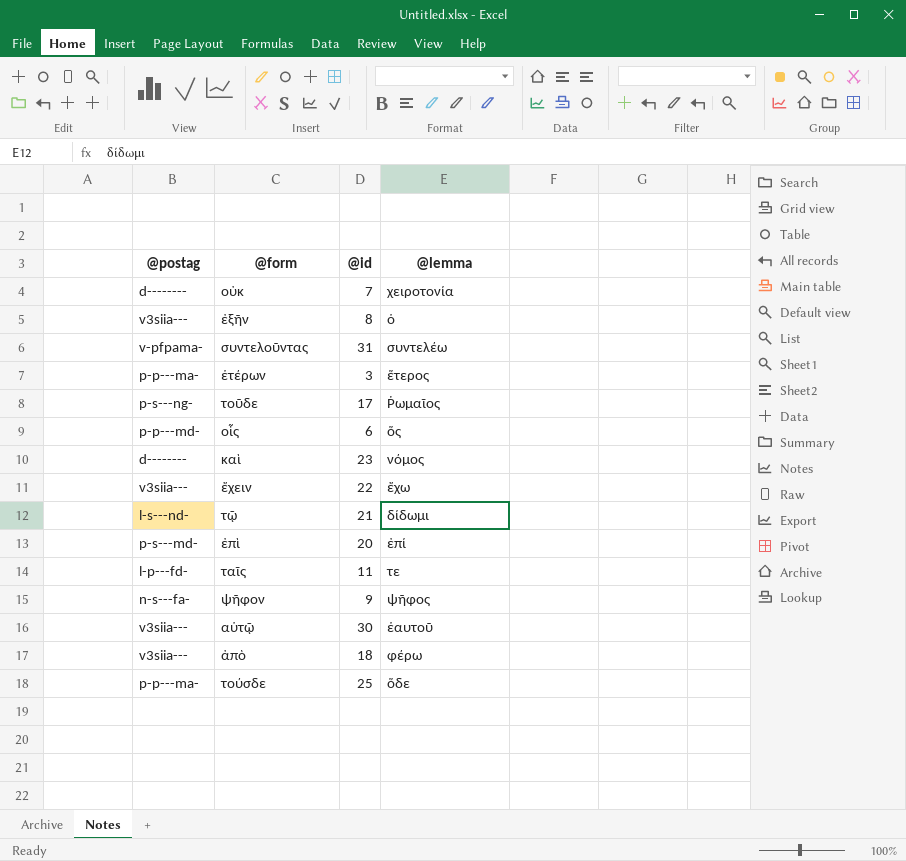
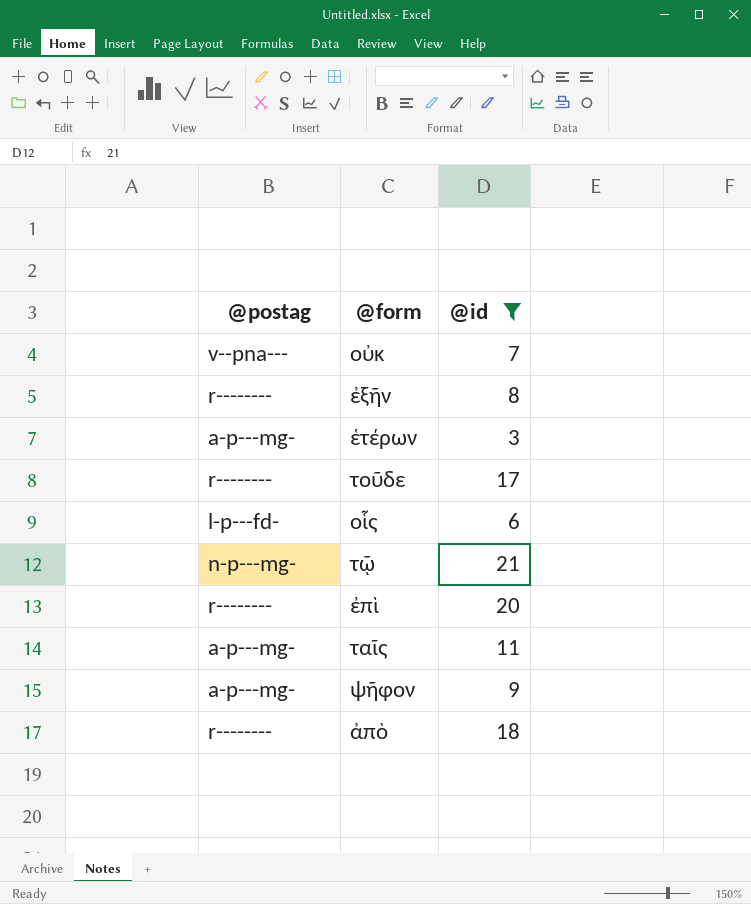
filter: none -> @id <= 21
column @lemma | position: 4 -> none
οὐκ | @postag: d-------- -> v--pna---
ἐξῆν | @postag: v3siia--- -> r--------
ἑτέρων | @postag: p-p---ma- -> a-p---mg-
τοῦδε | @postag: p-s---ng- -> r--------
οἷς | @postag: p-p---md- -> l-p---fd-
τῷ | @postag: l-s---nd- -> n-p---mg-
ἐπὶ | @postag: p-s---md- -> r--------
ταῖς | @postag: l-p---fd- -> a-p---mg-
ψῆφον | @postag: n-s---fa- -> a-p---mg-
ἀπὸ | @postag: v3siia--- -> r--------

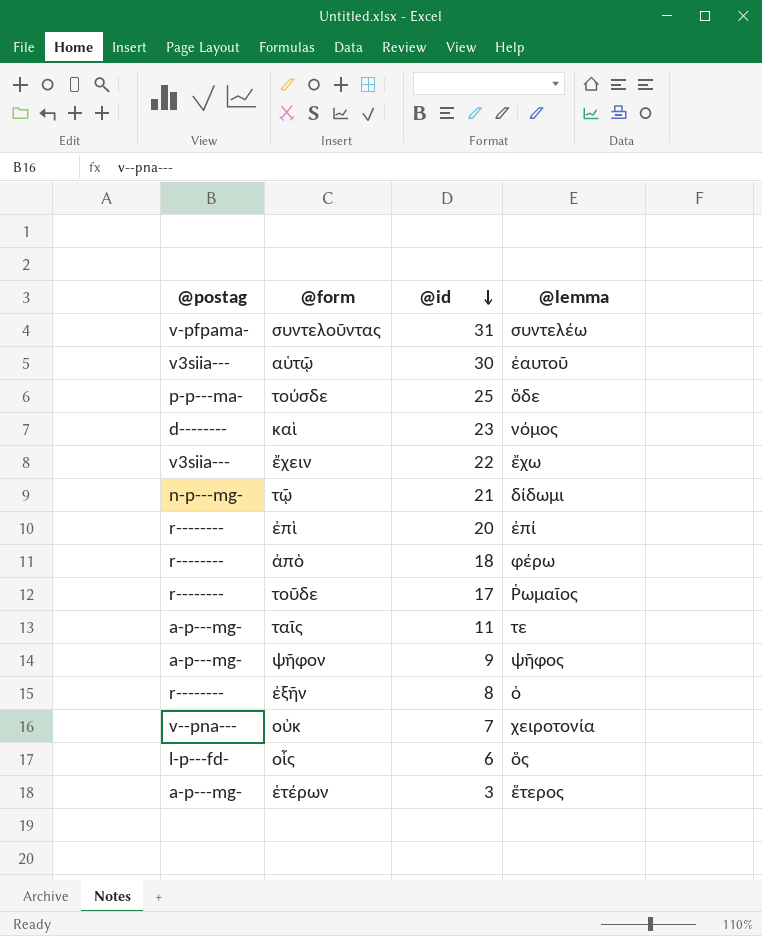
filter: @id <= 21 -> none
row order: none -> @id descending
column @lemma | position: none -> 4

